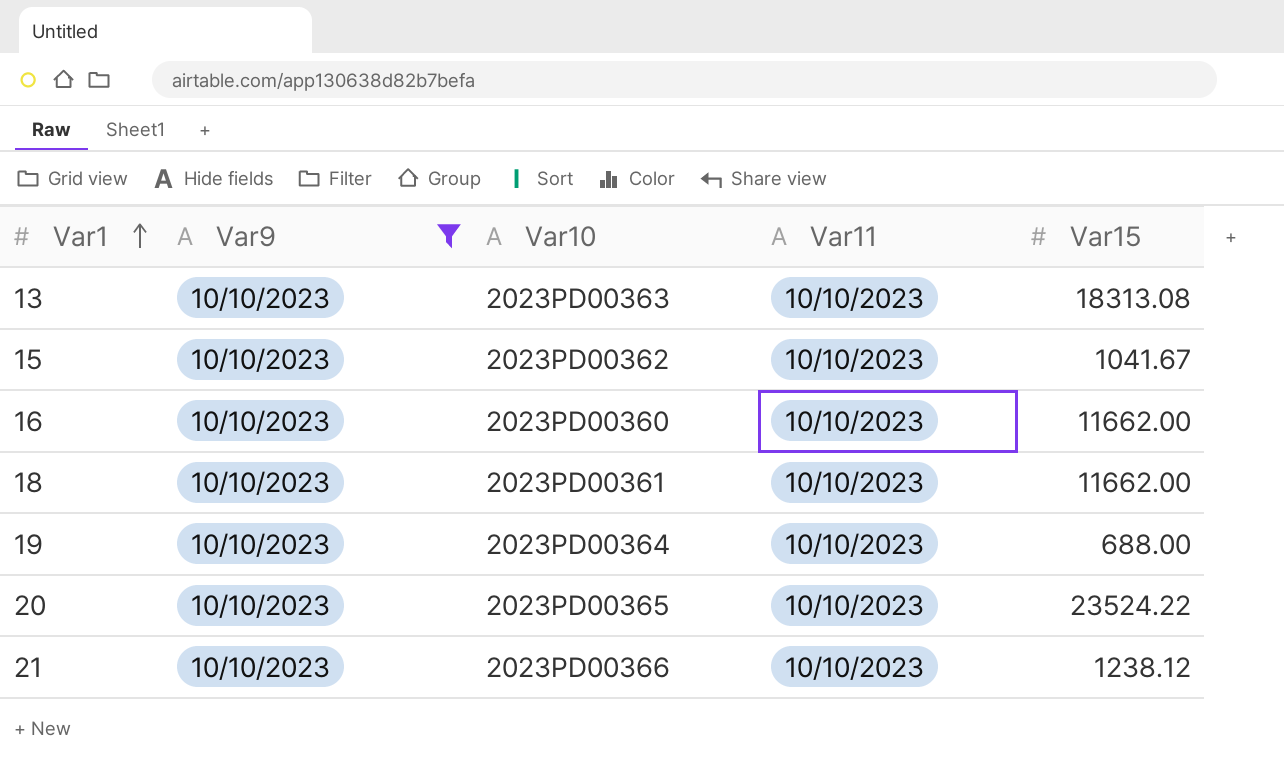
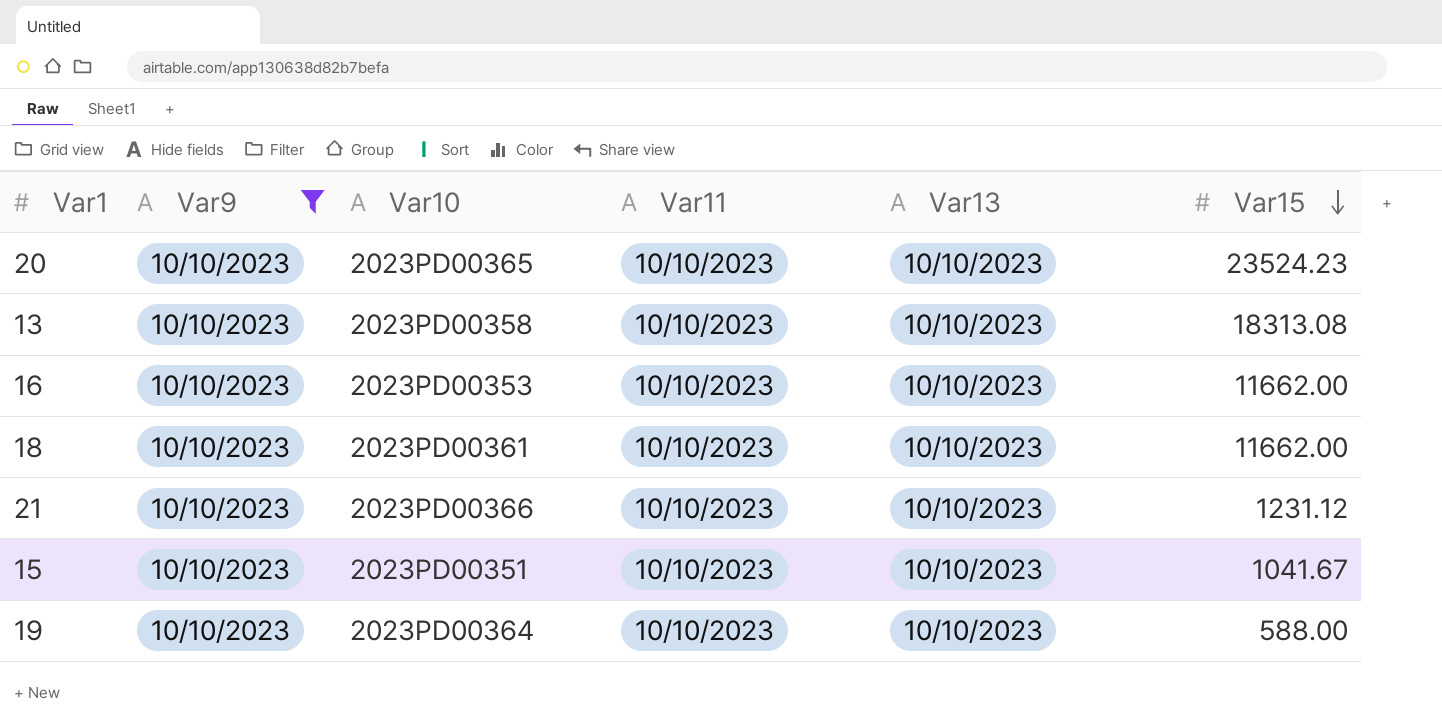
row order: Var1 ascending -> Var15 descending
column Var13 | position: none -> 5
20 | Var15: 23524.22 -> 23524.23
13 | Var10: 2023PD00363 -> 2023PD00358
16 | Var10: 2023PD00360 -> 2023PD00353
21 | Var15: 1238.12 -> 1231.12
15 | Var10: 2023PD00362 -> 2023PD00351
19 | Var15: 688.00 -> 588.00

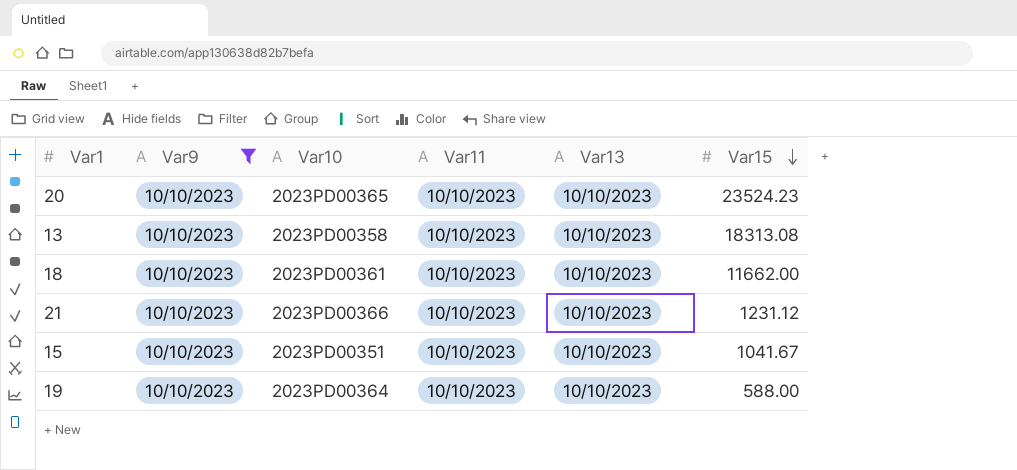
row 16: 10/10/2023 | 2023PD00353 | 10/10/2023 | 10/10/2023 | 11662.00 -> none

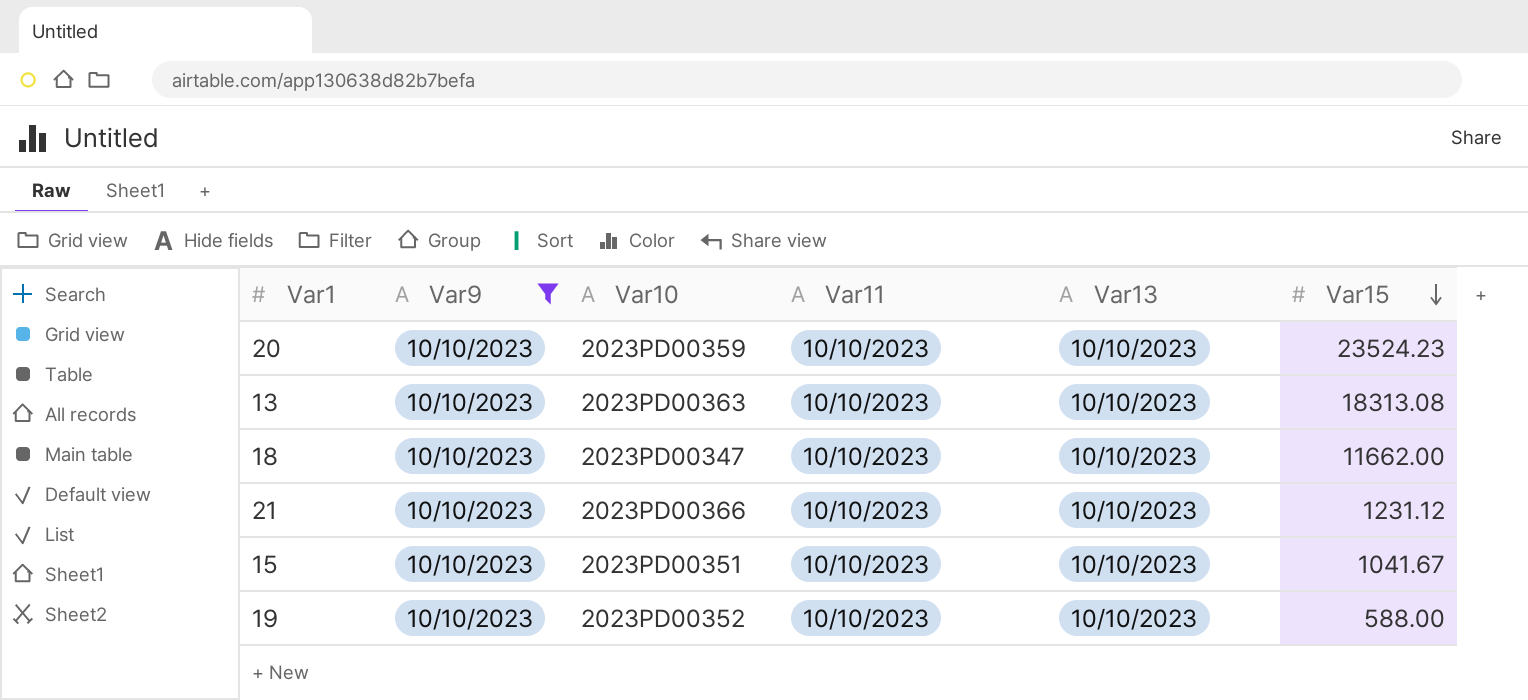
20 | Var10: 2023PD00365 -> 2023PD00359
13 | Var10: 2023PD00358 -> 2023PD00363
18 | Var10: 2023PD00361 -> 2023PD00347
19 | Var10: 2023PD00364 -> 2023PD00352

